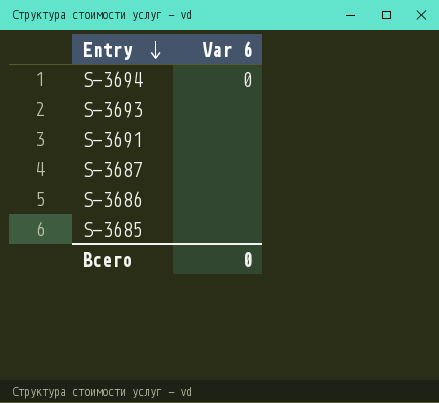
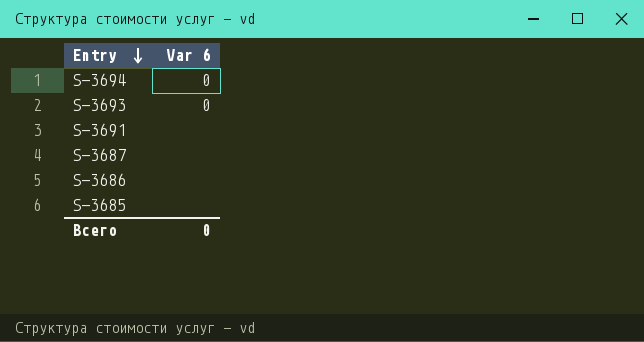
S-3693 | Var 6: none -> 0

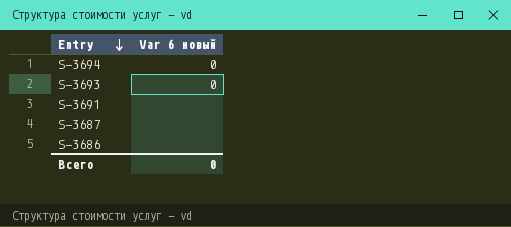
column name: Var 6 -> Var 6 новый
row S-3685: none -> none

